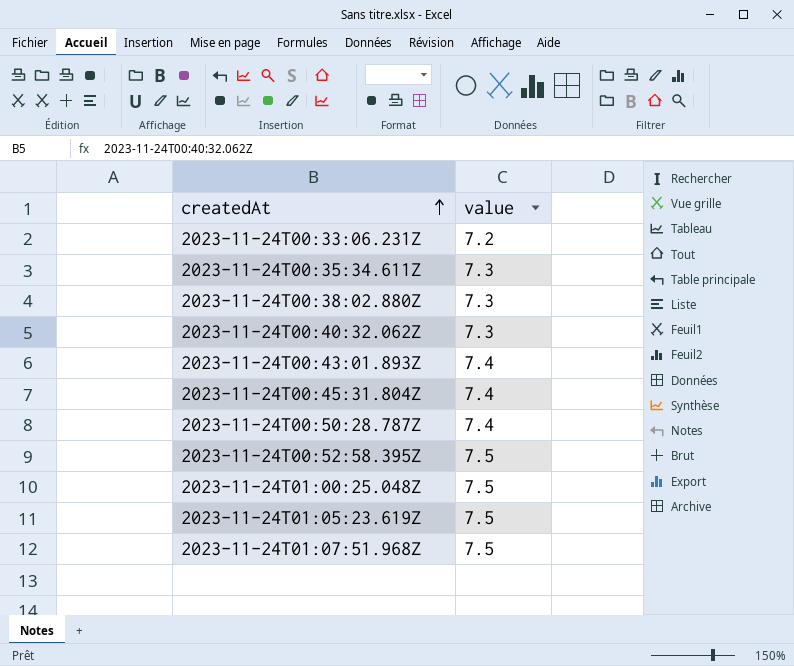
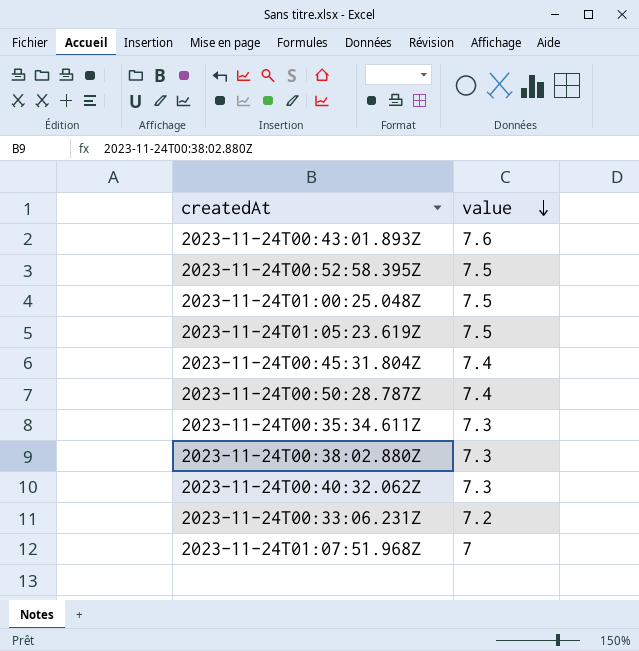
row order: createdAt ascending -> value descending
2023-11-24T00:43:01.893Z | value: 7.4 -> 7.6
2023-11-24T01:07:51.968Z | value: 7.5 -> 7

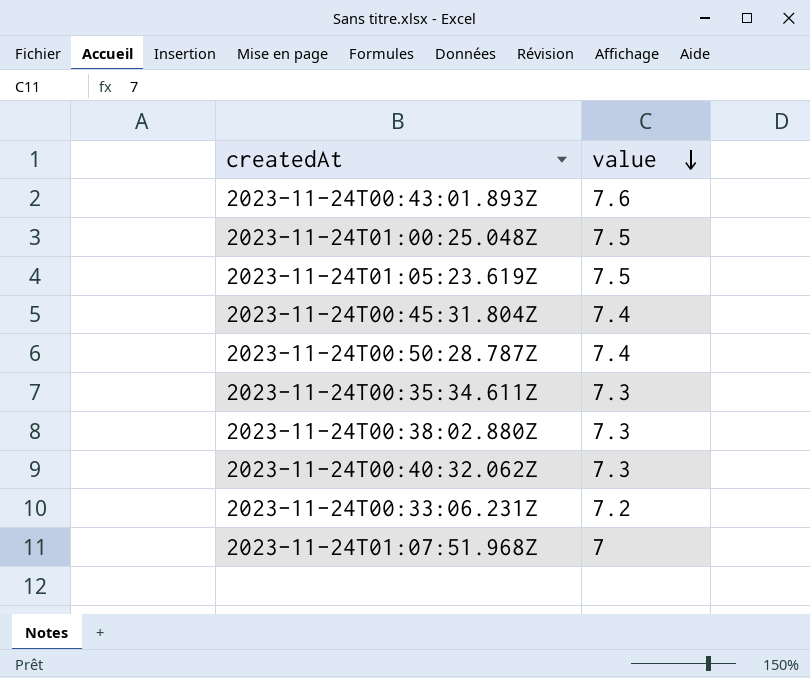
row 2023-11-24T00:52:58.395Z: 7.5 -> none

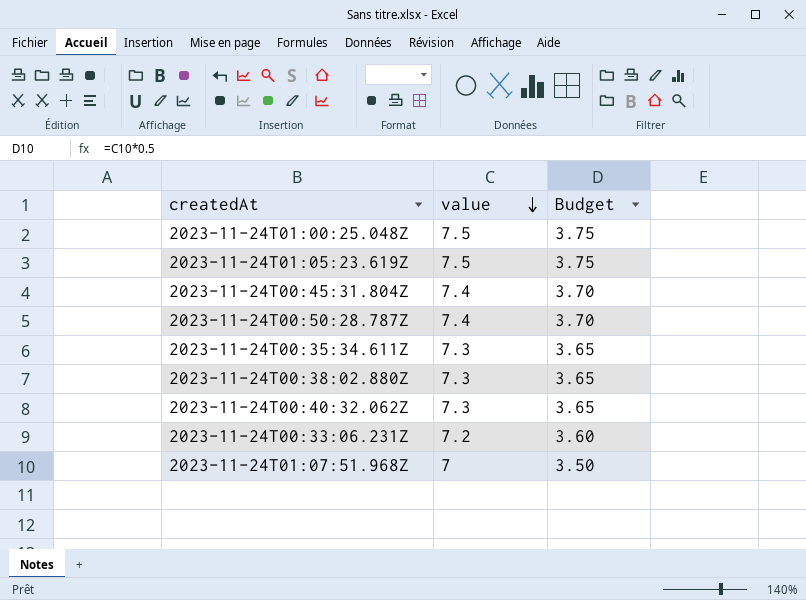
column Budget | formula: none -> [value] * 0.5
row 2023-11-24T00:43:01.893Z: 7.6 -> none

